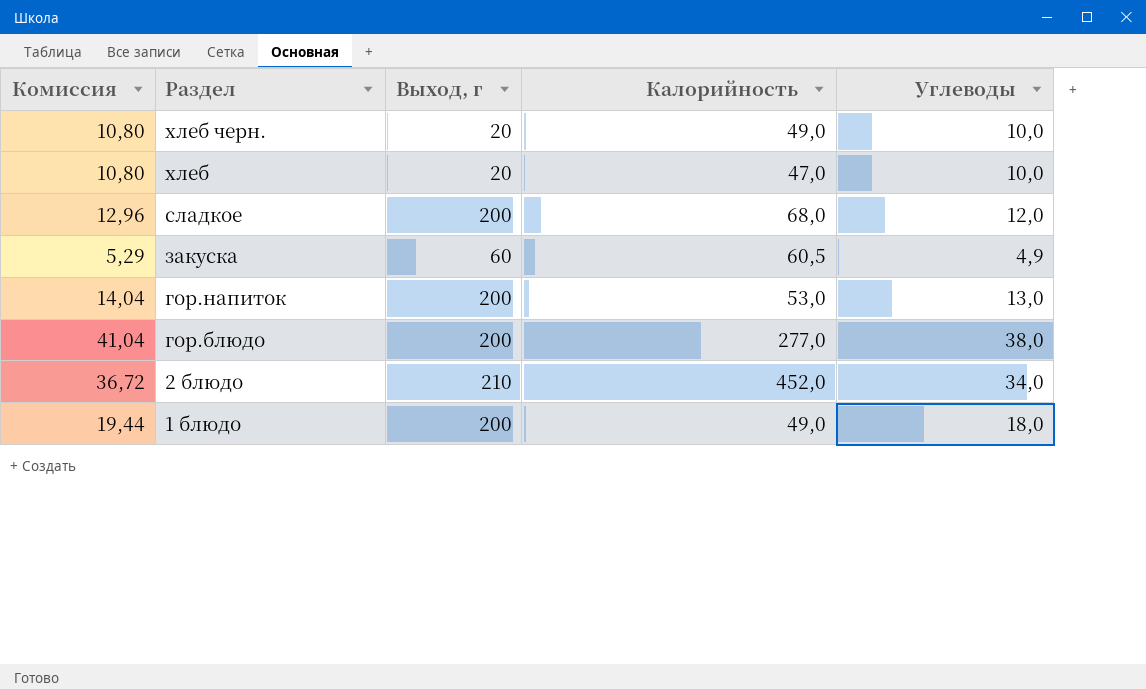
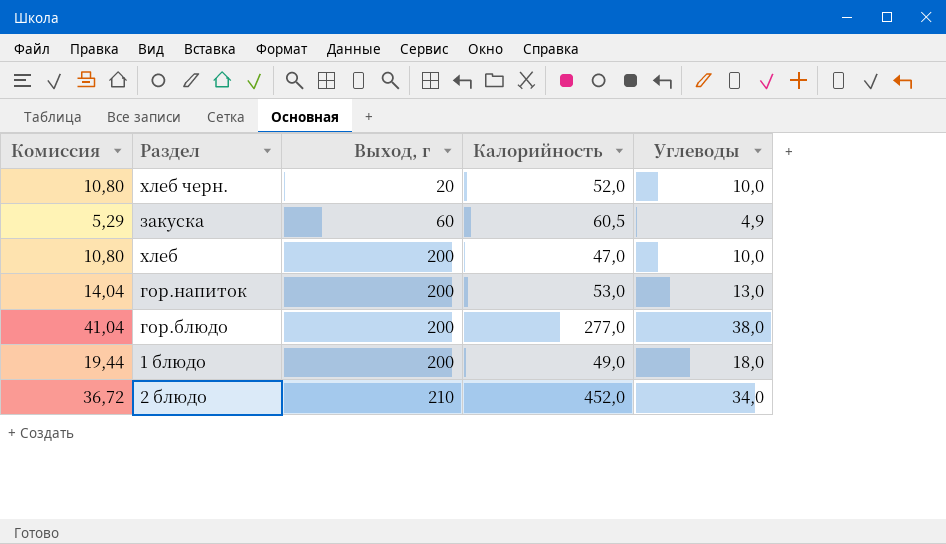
row order: Раздел descending -> Выход, г ascending
row сладкое: 12,96 | 200 | 68,0 | 12,0 -> none
хлеб черн. | Калорийность: 49,0 -> 52,0
хлеб | Выход, г: 20 -> 200

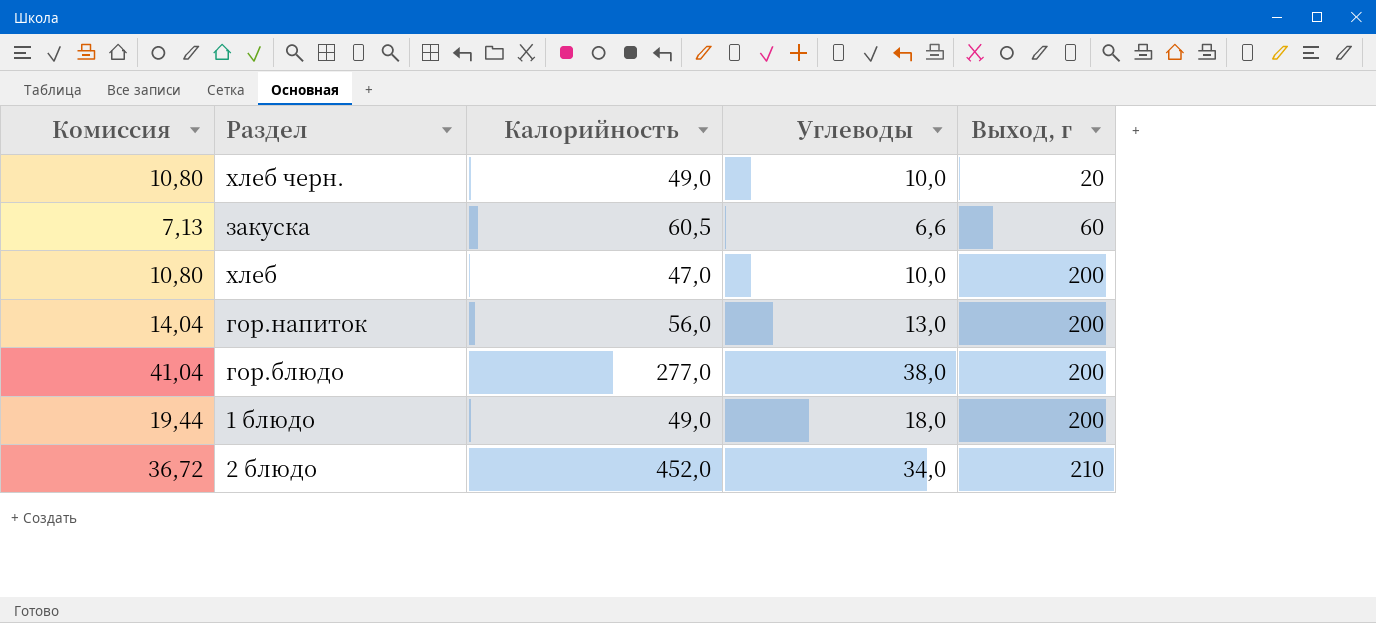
column Выход, г | position: 3 -> 5
хлеб черн. | Калорийность: 52,0 -> 49,0
закуска | Комиссия: 5,29 -> 7,13
закуска | Углеводы: 4,9 -> 6,6
гор.напиток | Калорийность: 53,0 -> 56,0

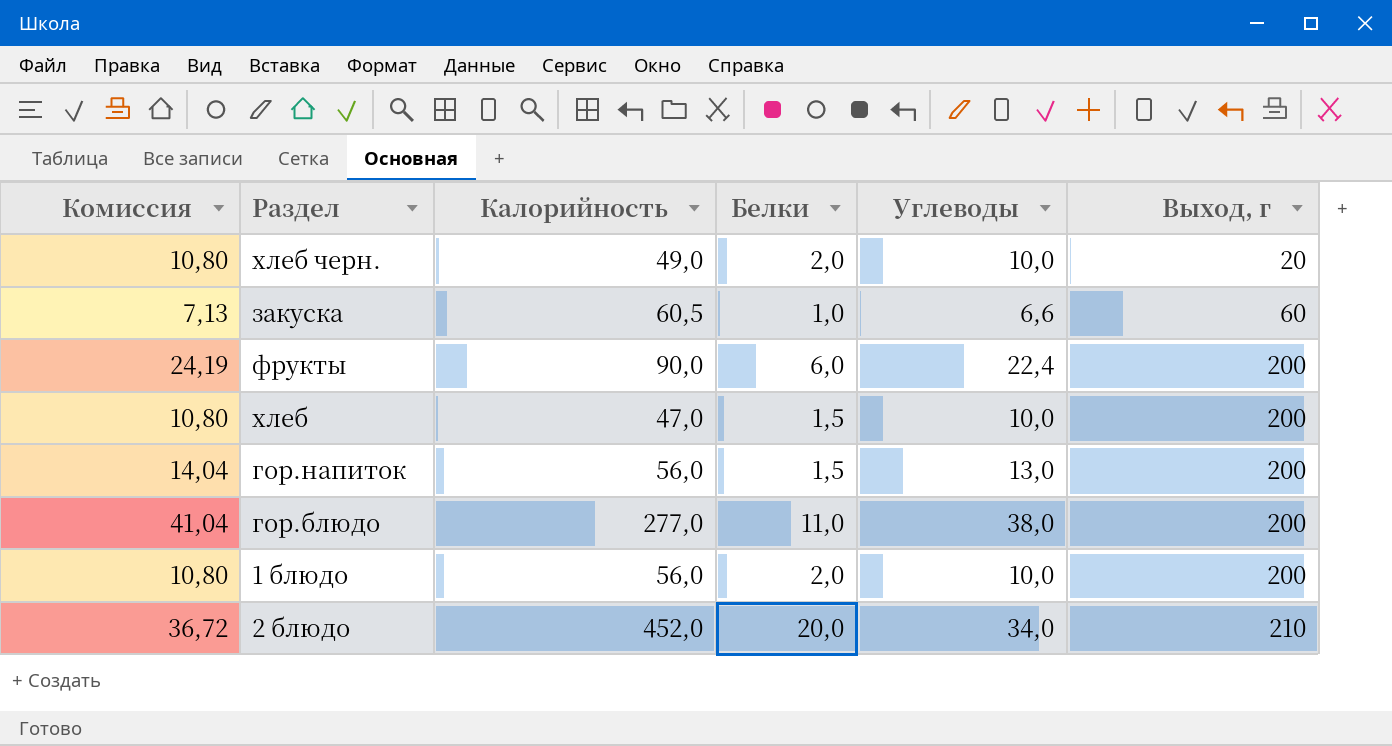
column Белки | position: none -> 4
row фрукты: none -> 24,19 | 90,0 | 6,0 | 22,4 | 200
1 блюдо | Комиссия: 19,44 -> 10,80
1 блюдо | Калорийность: 49,0 -> 56,0
1 блюдо | Углеводы: 18,0 -> 10,0

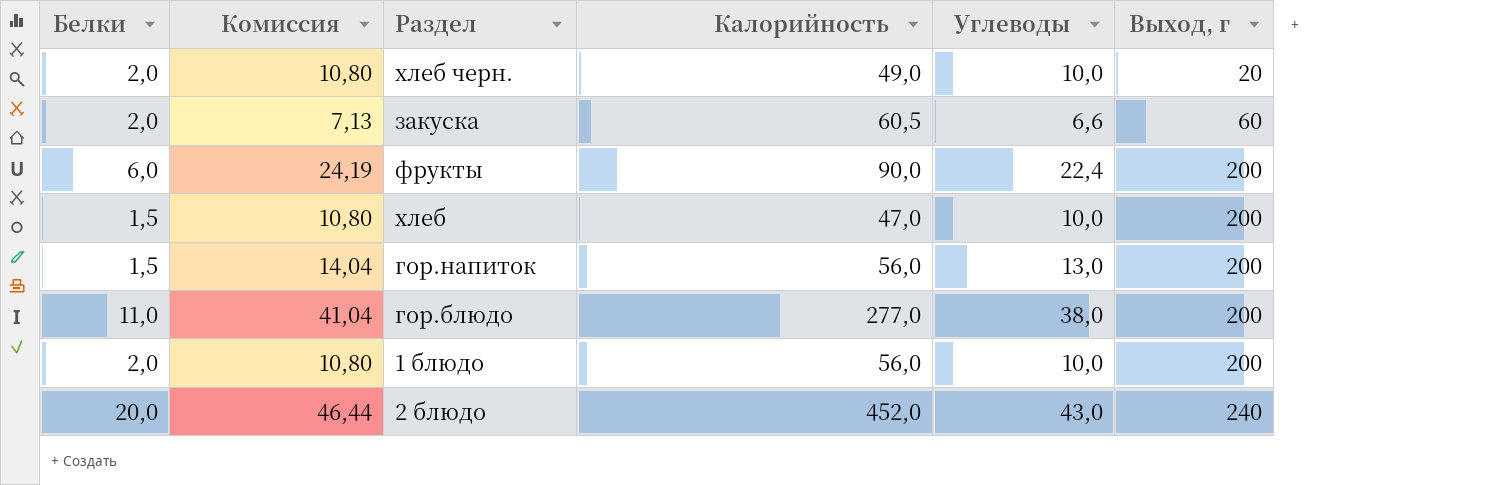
column Белки | position: 4 -> 1
закуска | Белки: 1,0 -> 2,0
2 блюдо | Комиссия: 36,72 -> 46,44
2 блюдо | Углеводы: 34,0 -> 43,0
2 блюдо | Выход, г: 210 -> 240

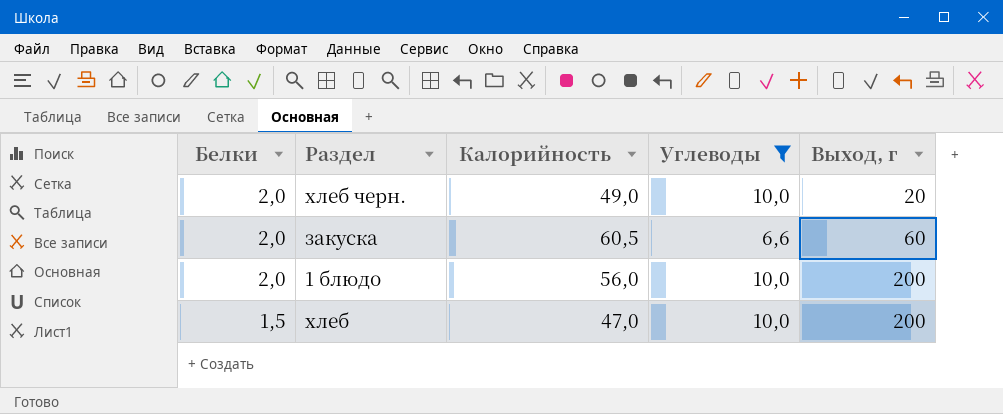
filter: none -> Углеводы <= 10,0
row order: Выход, г ascending -> Белки descending
column Комиссия | formula: [Углеводы] * 1,08 -> none

